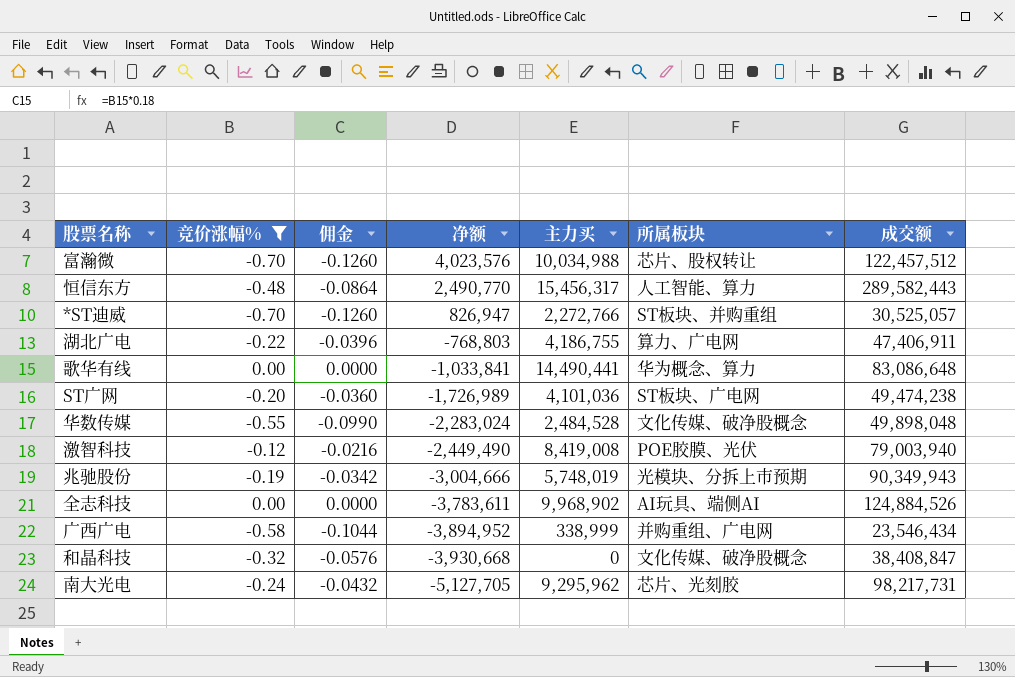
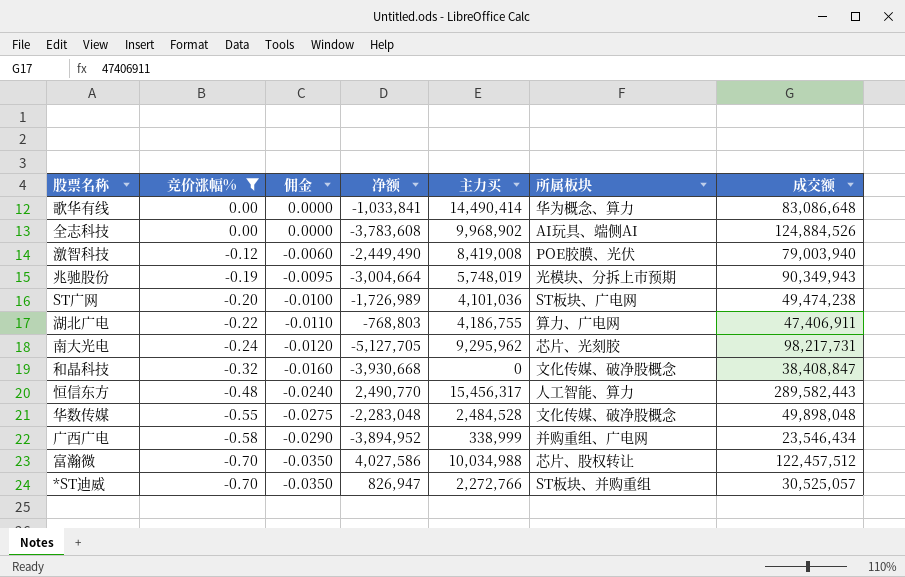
row order: 净额 descending -> 竞价涨幅% descending
column 佣金 | formula: [竞价涨幅%] * 0.18 -> [竞价涨幅%] * 0.05
歌华有线 | 主力买: 14,490,441 -> 14,490,414
全志科技 | 净额: -3,783,611 -> -3,783,608
兆驰股份 | 净额: -3,004,666 -> -3,004,664
华数传媒 | 净额: -2,283,024 -> -2,283,048
富瀚微 | 净额: 4,023,576 -> 4,027,586

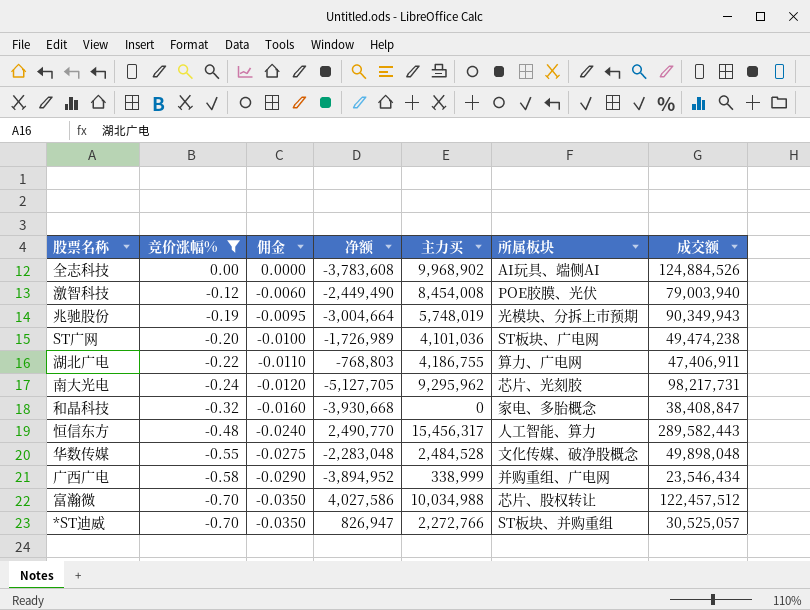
row 歌华有线: 0.00 | 0.0000 | -1,033,841 | 14,490,414 | 华为概念、算力 | 83,086,648 -> none
激智科技 | 主力买: 8,419,008 -> 8,454,008
和晶科技 | 所属板块: 文化传媒、破净股概念 -> 家电、多胎概念

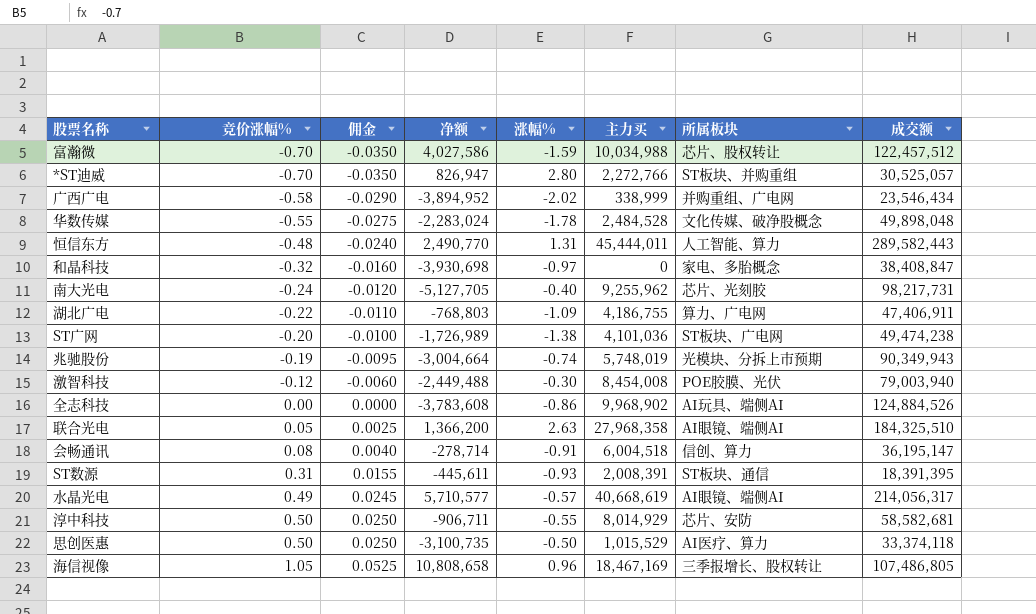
filter: 竞价涨幅% <= 0.00 -> none
row order: 竞价涨幅% descending -> 竞价涨幅% ascending
column 涨幅% | position: none -> 5
华数传媒 | 净额: -2,283,048 -> -2,283,024
恒信东方 | 主力买: 15,456,317 -> 45,444,011
和晶科技 | 净额: -3,930,668 -> -3,930,698
南大光电 | 主力买: 9,295,962 -> 9,255,962
激智科技 | 净额: -2,449,490 -> -2,449,488

